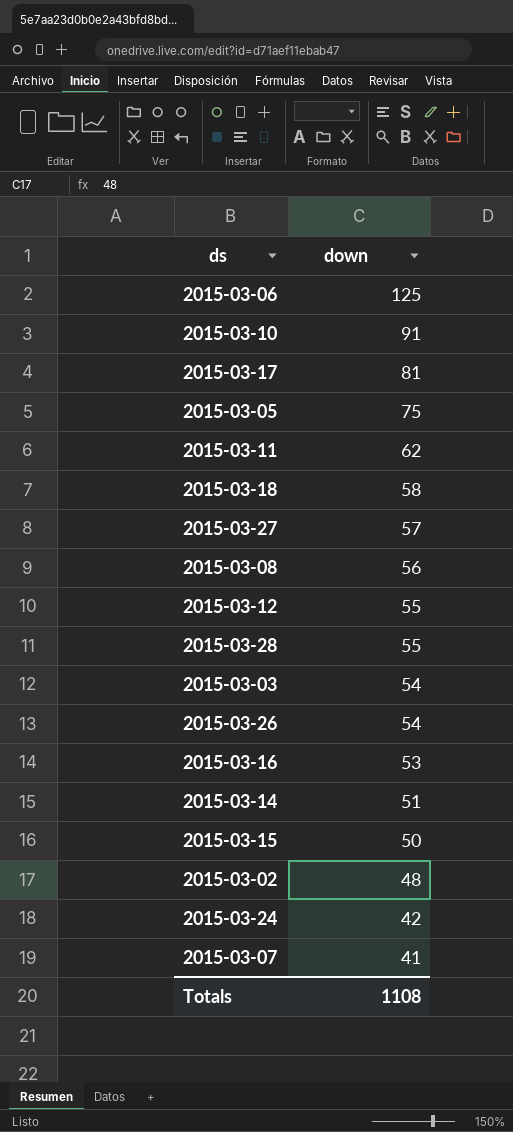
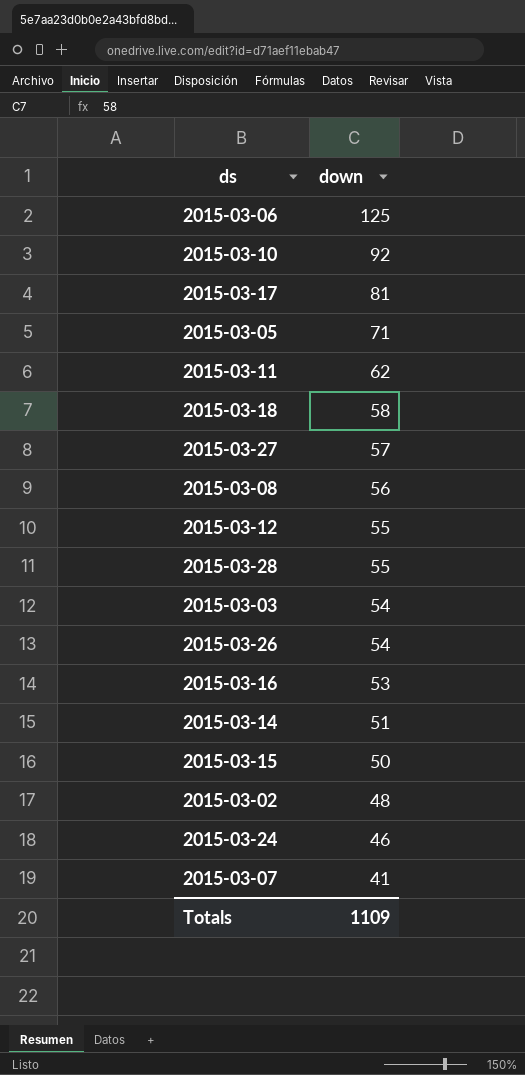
2015-03-10 | down: 91 -> 92
2015-03-05 | down: 75 -> 71
2015-03-24 | down: 42 -> 46
Totals | down: 1108 -> 1109

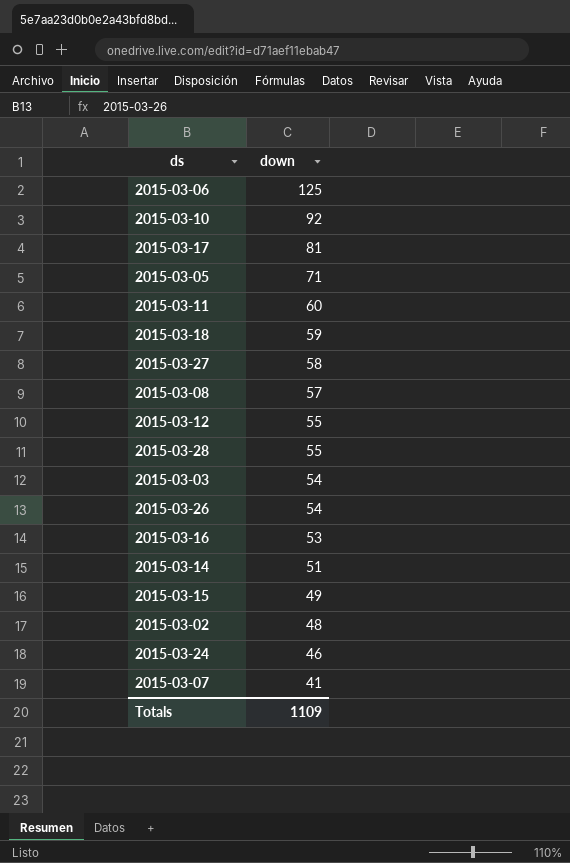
2015-03-11 | down: 62 -> 60
2015-03-18 | down: 58 -> 59
2015-03-27 | down: 57 -> 58
2015-03-08 | down: 56 -> 57
2015-03-15 | down: 50 -> 49

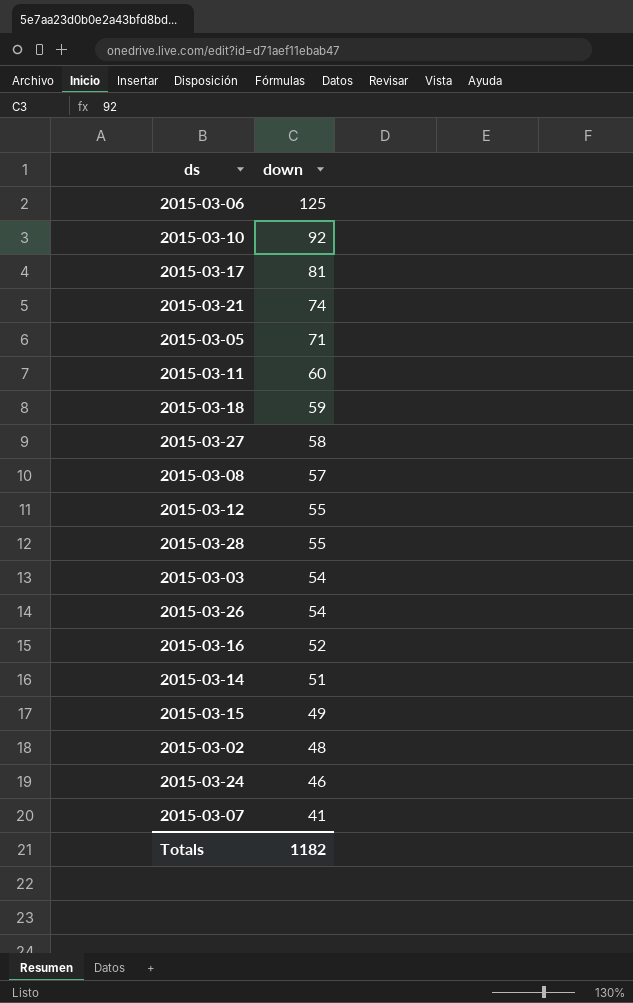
row 2015-03-21: none -> 74
2015-03-16 | down: 53 -> 52
Totals | down: 1109 -> 1182

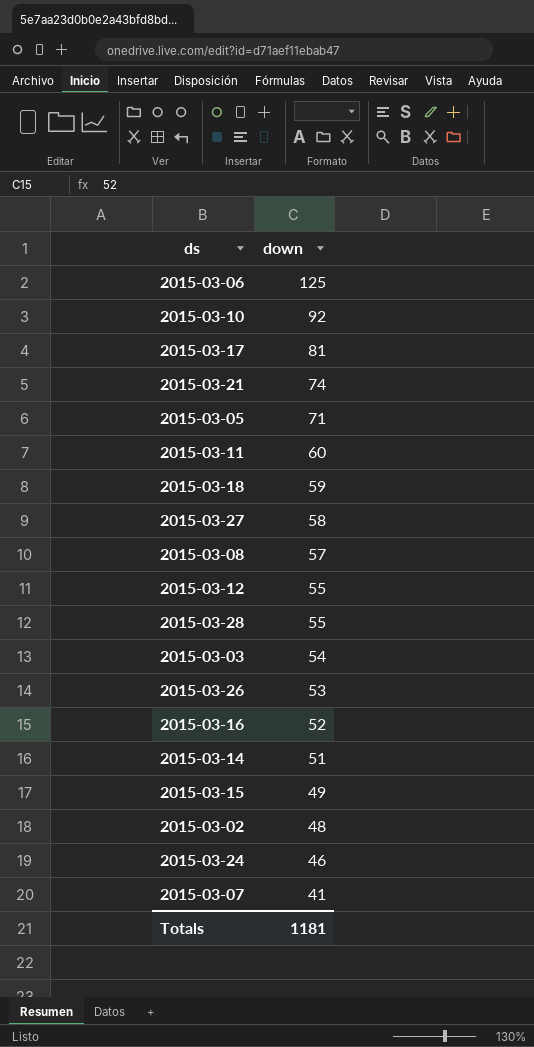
2015-03-26 | down: 54 -> 53
Totals | down: 1182 -> 1181

